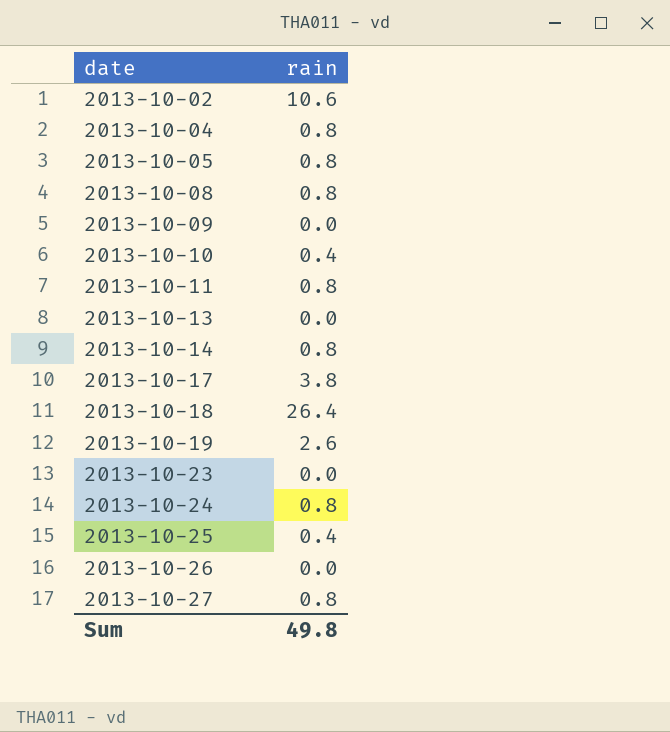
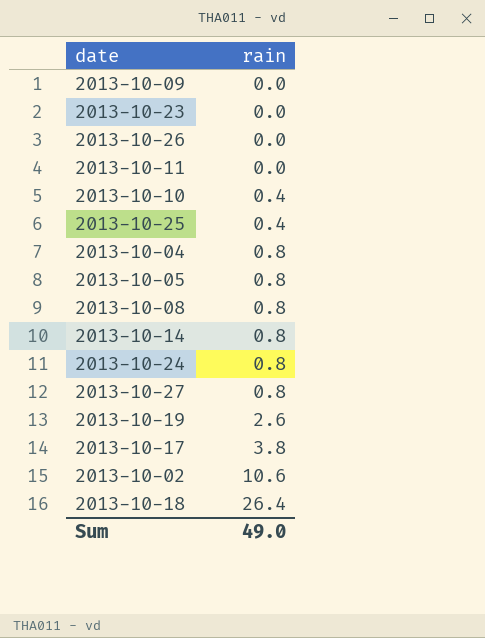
row order: date ascending -> rain ascending
row 2013-10-13: 0.0 -> none
2013-10-11 | rain: 0.8 -> 0.0
Sum | rain: 49.8 -> 49.0

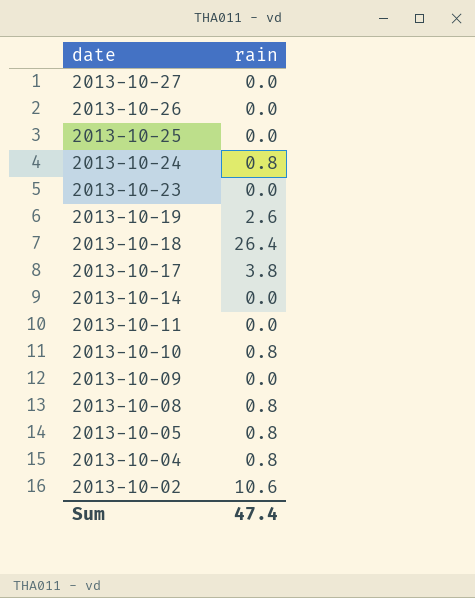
row order: rain ascending -> date descending
2013-10-27 | rain: 0.8 -> 0.0
2013-10-25 | rain: 0.4 -> 0.0
2013-10-14 | rain: 0.8 -> 0.0
2013-10-10 | rain: 0.4 -> 0.8
Sum | rain: 49.0 -> 47.4

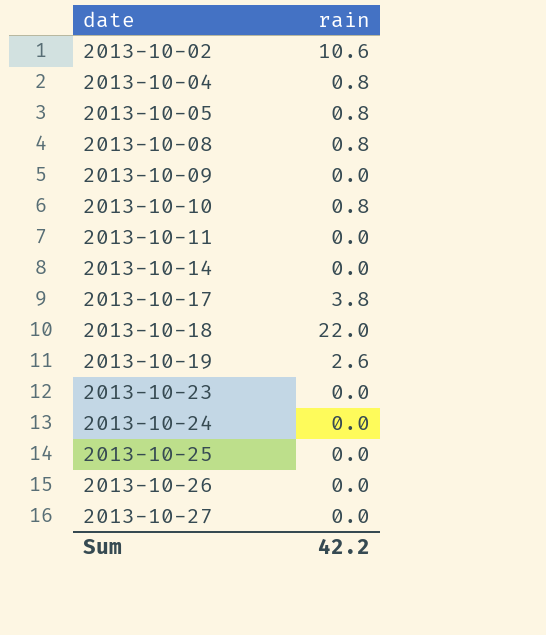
row order: date descending -> date ascending
2013-10-18 | rain: 26.4 -> 22.0
2013-10-24 | rain: 0.8 -> 0.0
Sum | rain: 47.4 -> 42.2

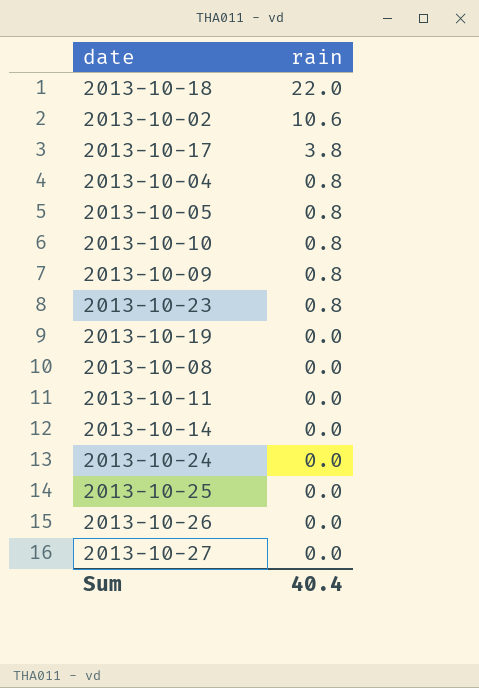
row order: date ascending -> rain descending
2013-10-09 | rain: 0.0 -> 0.8
2013-10-23 | rain: 0.0 -> 0.8
2013-10-19 | rain: 2.6 -> 0.0
2013-10-08 | rain: 0.8 -> 0.0
Sum | rain: 42.2 -> 40.4

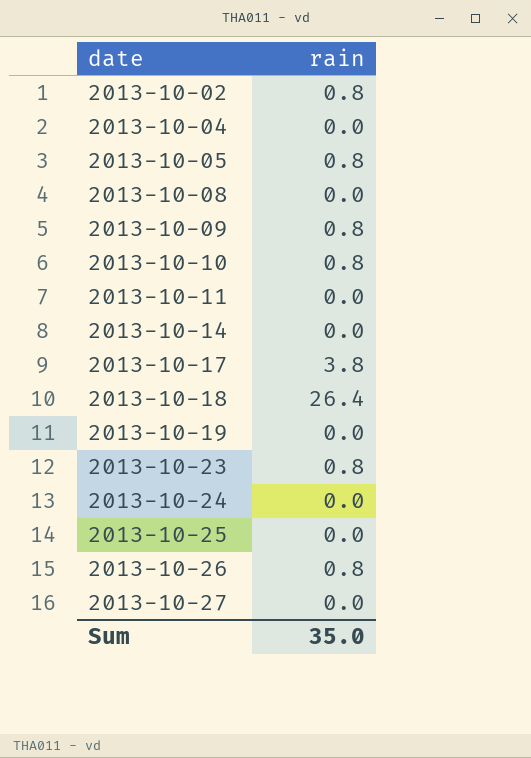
row order: rain descending -> date ascending
2013-10-02 | rain: 10.6 -> 0.8
2013-10-04 | rain: 0.8 -> 0.0
2013-10-18 | rain: 22.0 -> 26.4
2013-10-26 | rain: 0.0 -> 0.8
Sum | rain: 40.4 -> 35.0

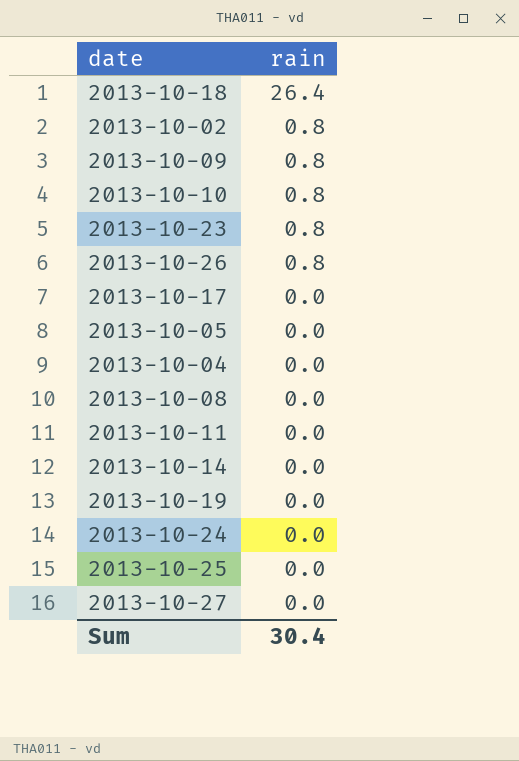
row order: date ascending -> rain descending
2013-10-17 | rain: 3.8 -> 0.0
2013-10-05 | rain: 0.8 -> 0.0
Sum | rain: 35.0 -> 30.4

